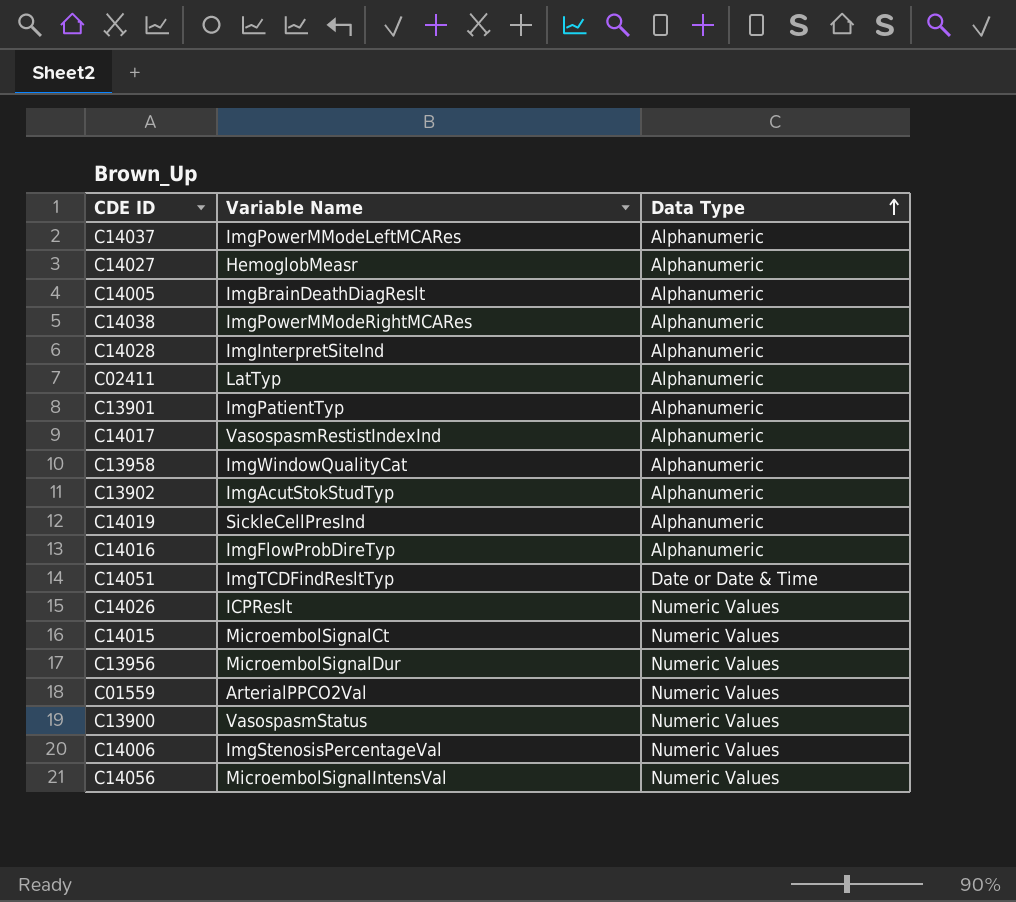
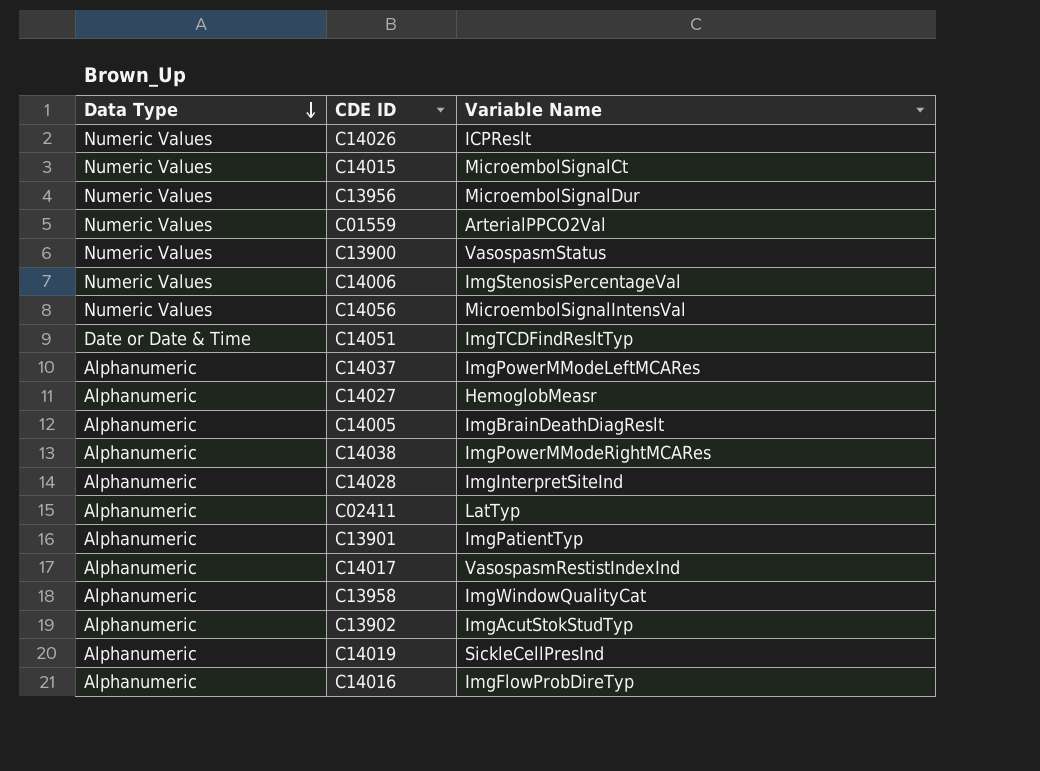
row order: Data Type ascending -> Data Type descending
column Data Type | position: 3 -> 1

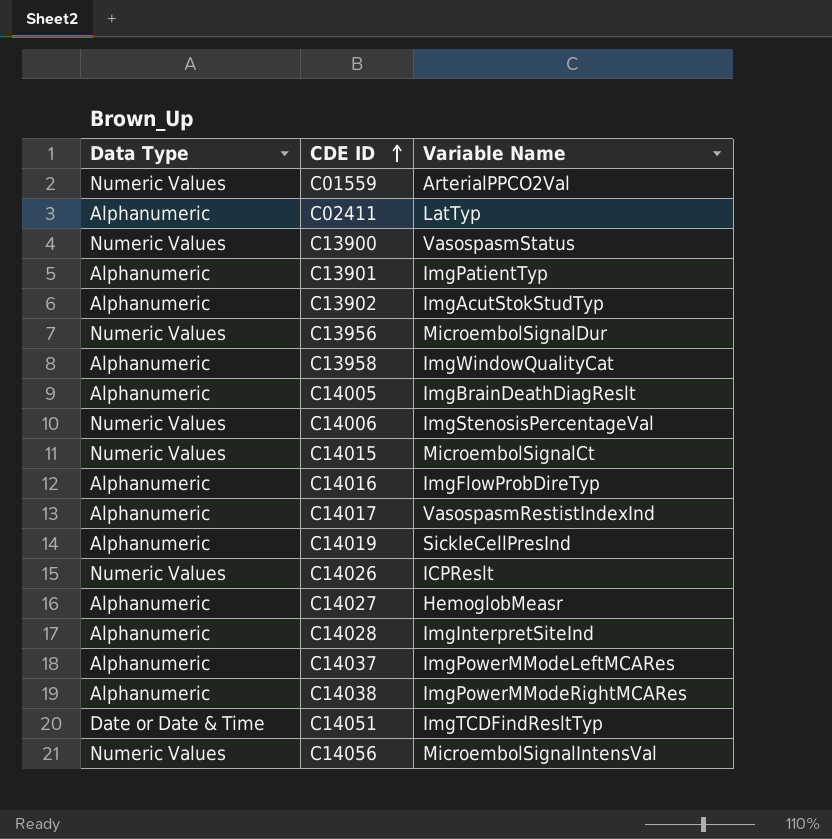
row order: Data Type descending -> CDE ID ascending

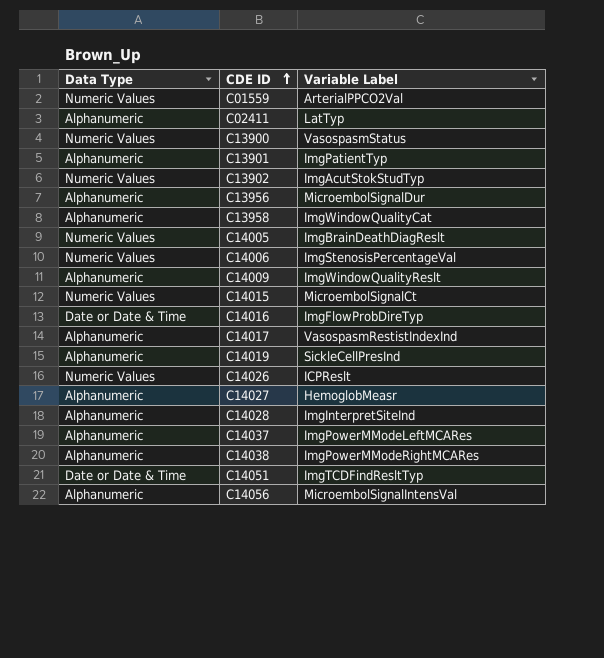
column name: Variable Name -> Variable Label
C13902 | Data Type: Alphanumeric -> Numeric Values
C13956 | Data Type: Numeric Values -> Alphanumeric
C14005 | Data Type: Alphanumeric -> Numeric Values
row C14009: none -> Alphanumeric | ImgWindowQualityReslt
C14016 | Data Type: Alphanumeric -> Date or Date & Time
C14056 | Data Type: Numeric Values -> Alphanumeric

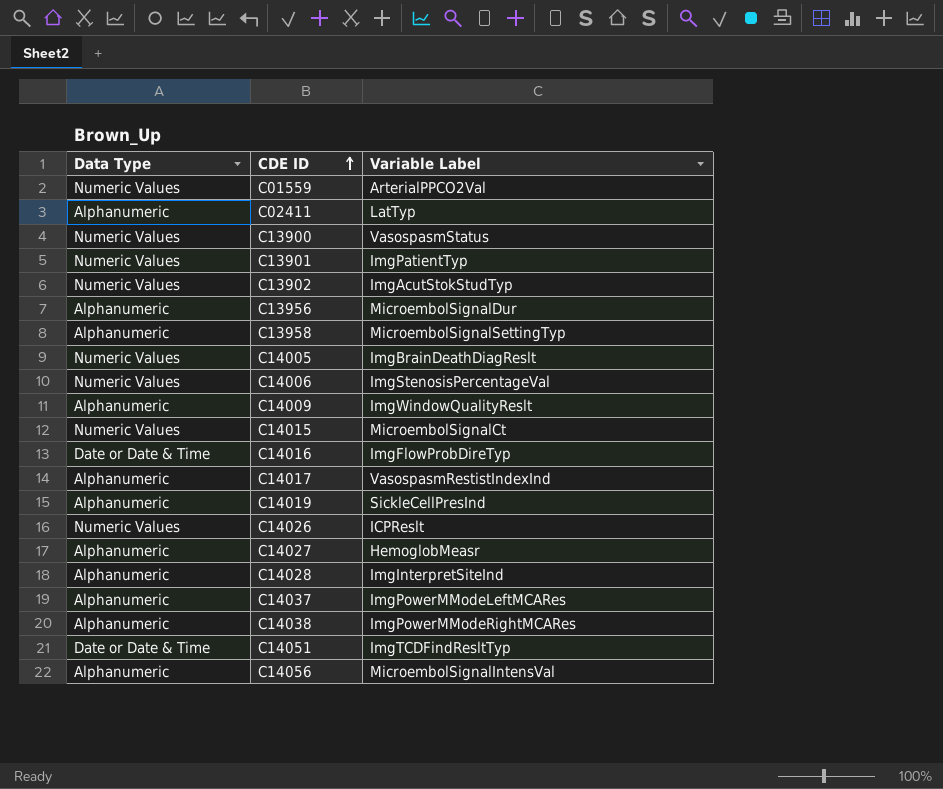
C13901 | Data Type: Alphanumeric -> Numeric Values
C13958 | Variable Label: ImgWindowQualityCat -> MicroembolSignalSettingTyp

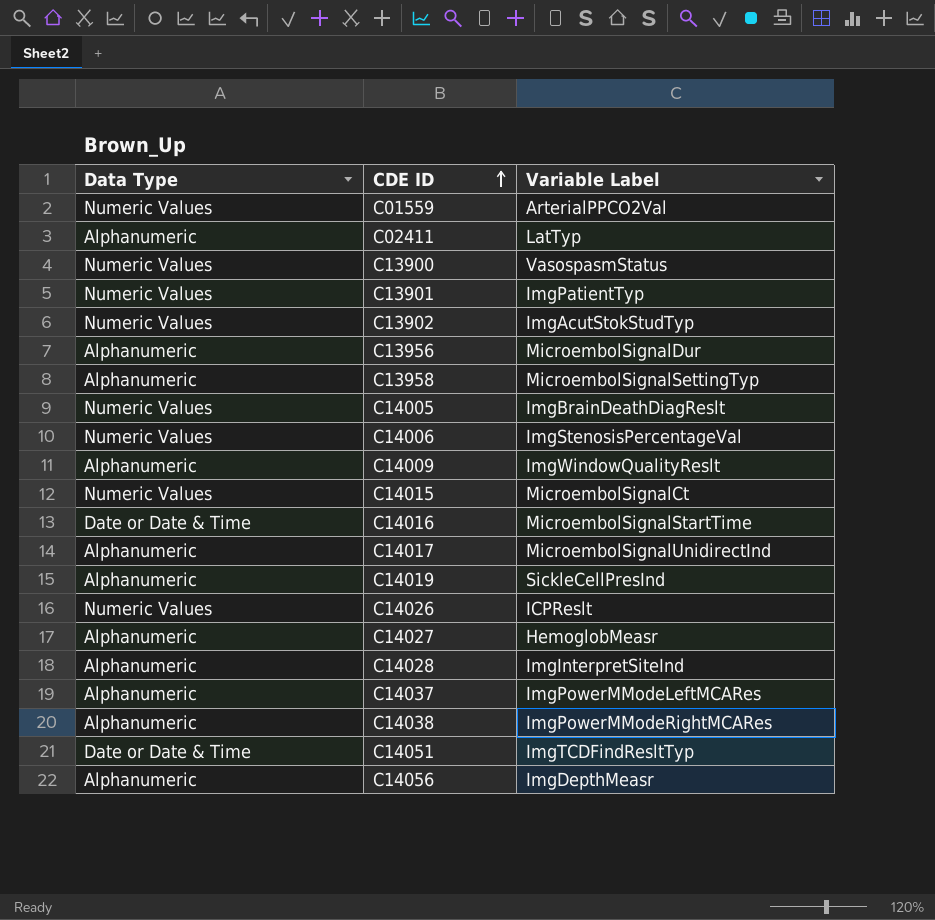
C14016 | Variable Label: ImgFlowProbDireTyp -> MicroembolSignalStartTime
C14017 | Variable Label: VasospasmRestistIndexInd -> MicroembolSignalUnidirectInd
C14056 | Variable Label: MicroembolSignalIntensVal -> ImgDepthMeasr

